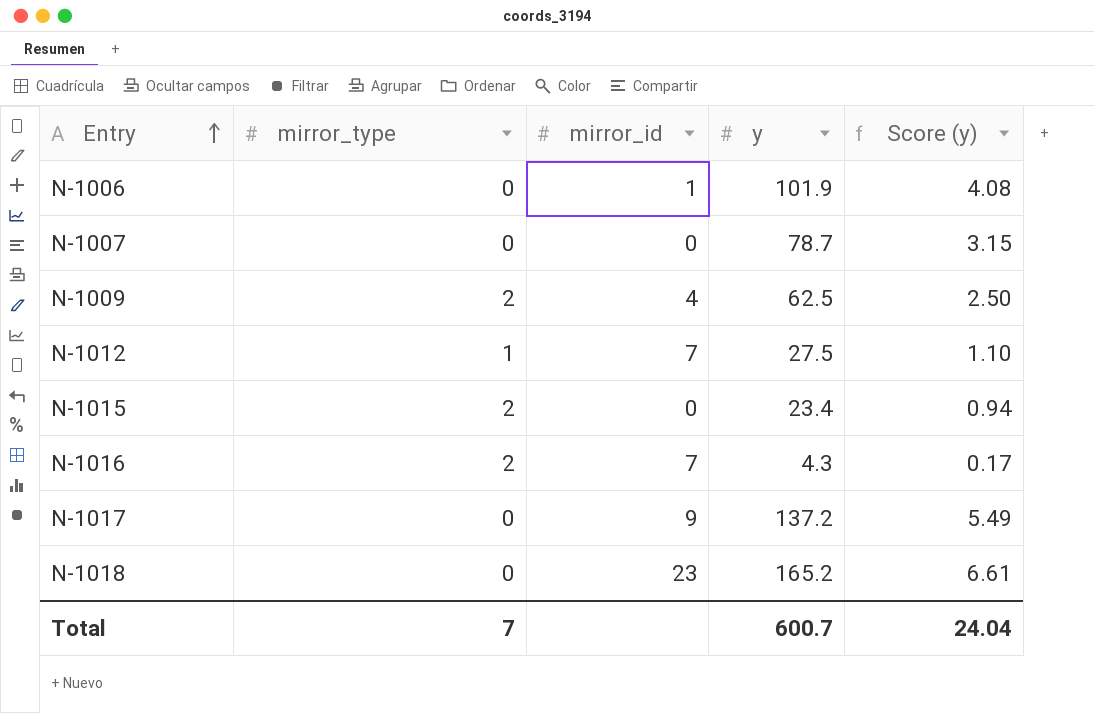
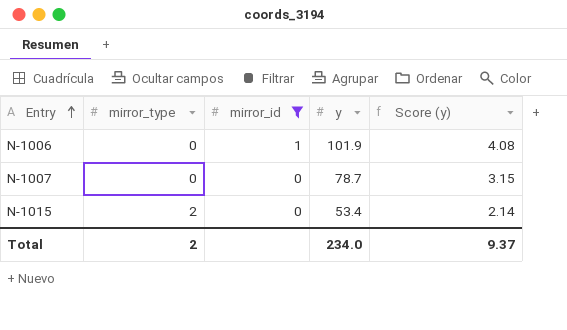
filter: none -> mirror_id <= 1
N-1015 | y: 23.4 -> 53.4
N-1015 | Score (y): 0.94 -> 2.14
Total | mirror_type: 7 -> 2
Total | y: 600.7 -> 234.0
Total | Score (y): 24.04 -> 9.37

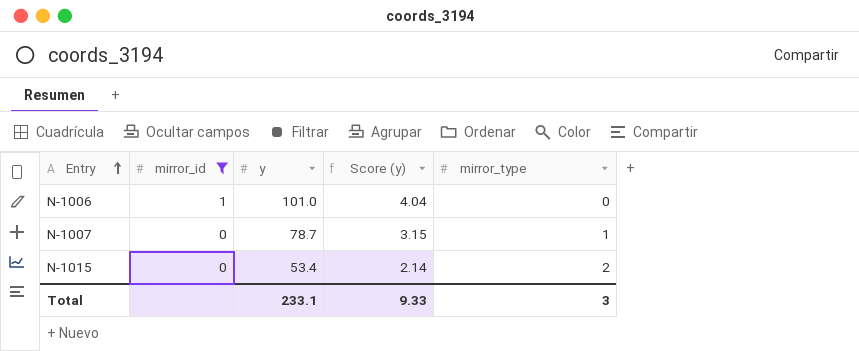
column mirror_type | position: 2 -> 5
N-1006 | y: 101.9 -> 101.0
N-1006 | Score (y): 4.08 -> 4.04
N-1007 | mirror_type: 0 -> 1
Total | y: 234.0 -> 233.1
Total | Score (y): 9.37 -> 9.33
Total | mirror_type: 2 -> 3

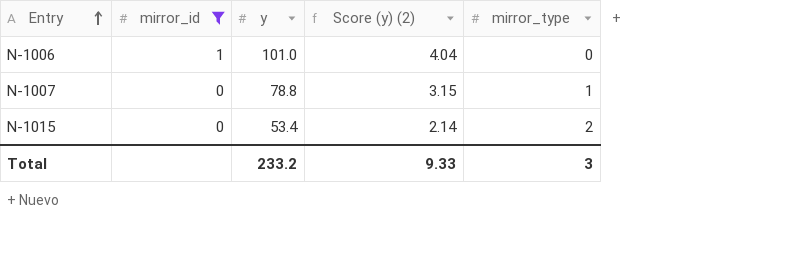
column name: Score (y) -> Score (y) (2)
N-1007 | y: 78.7 -> 78.8
Total | y: 233.1 -> 233.2

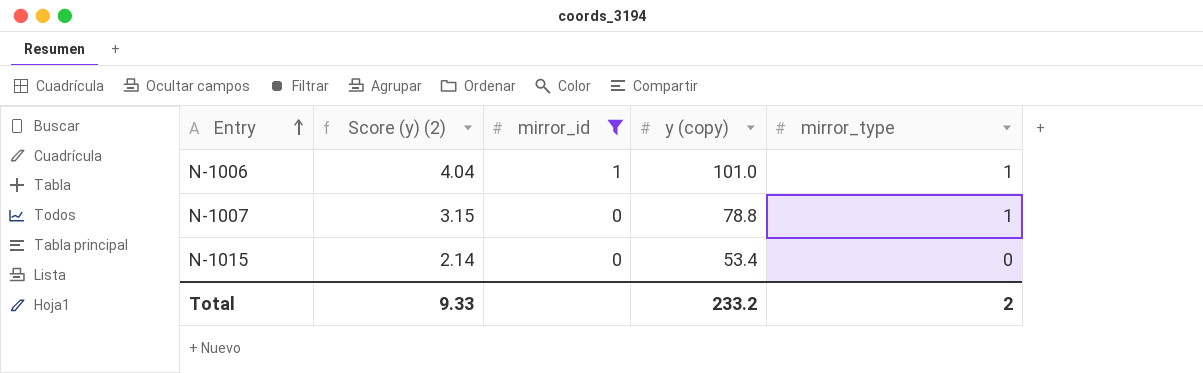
column Score (y) (2) | position: 4 -> 2
column name: y -> y (copy)
N-1006 | mirror_type: 0 -> 1
N-1015 | mirror_type: 2 -> 0
Total | mirror_type: 3 -> 2

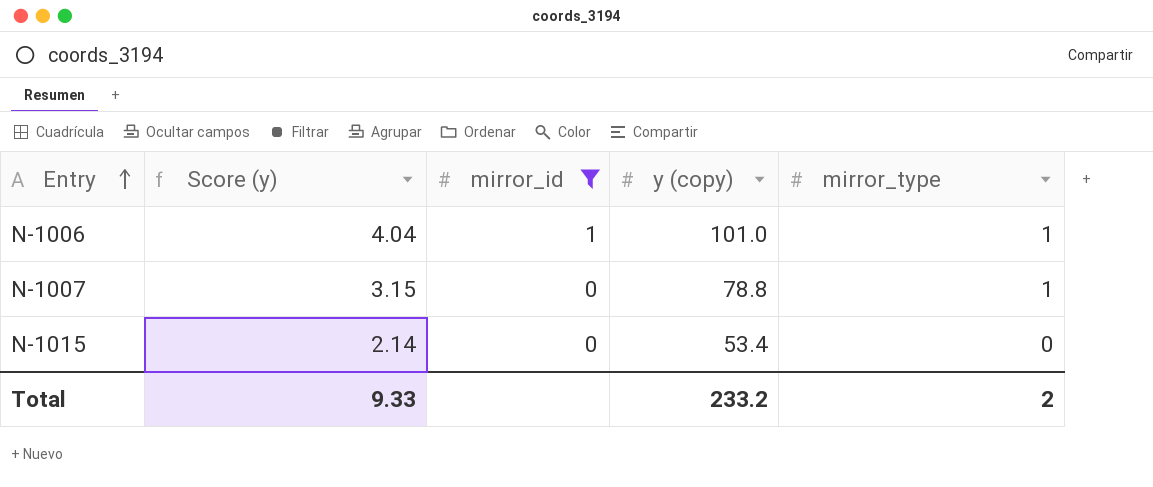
column name: Score (y) (2) -> Score (y)

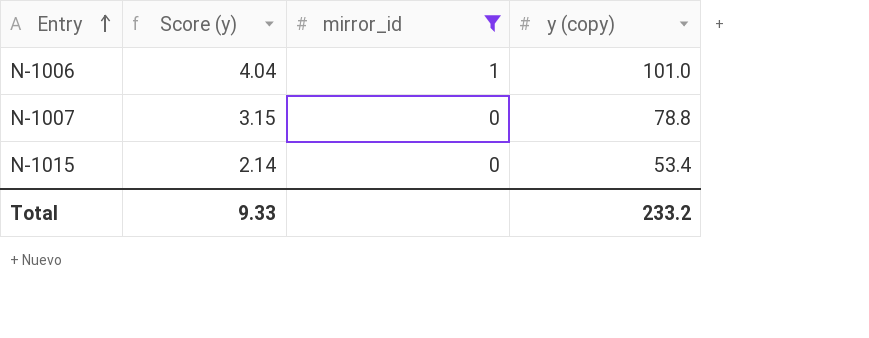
column mirror_type | position: 5 -> none

